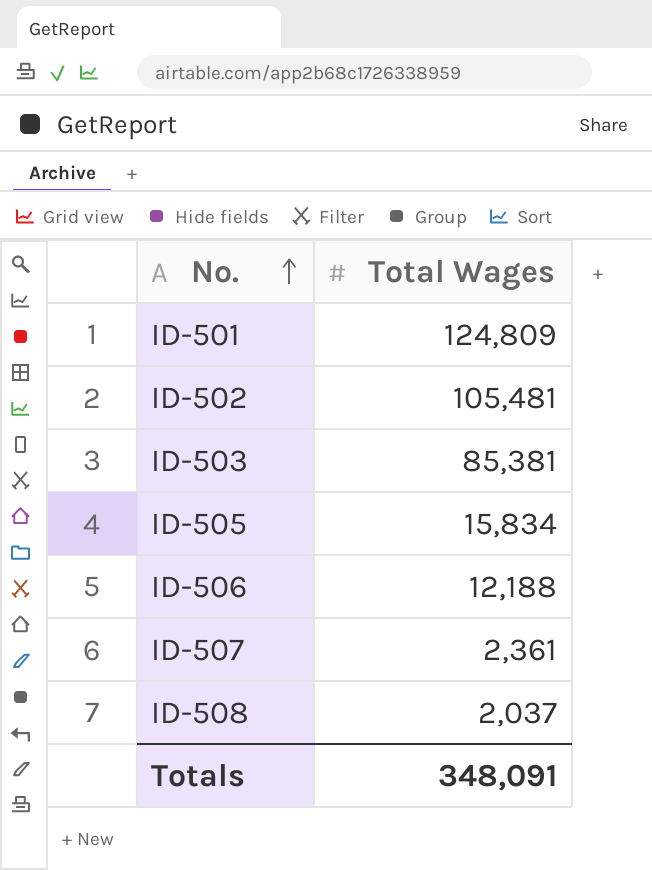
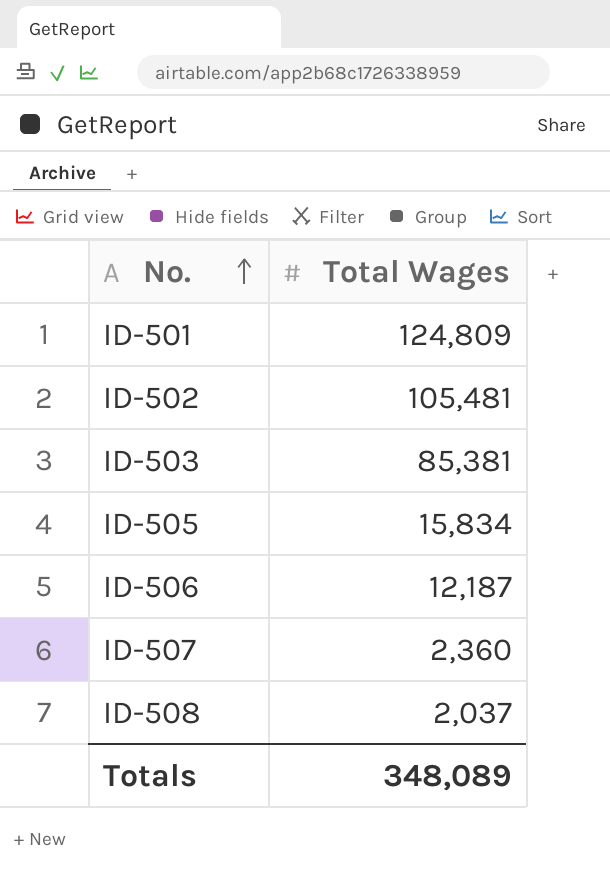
ID-506 | Total Wages: 12,188 -> 12,187
ID-507 | Total Wages: 2,361 -> 2,360
Totals | Total Wages: 348,091 -> 348,089

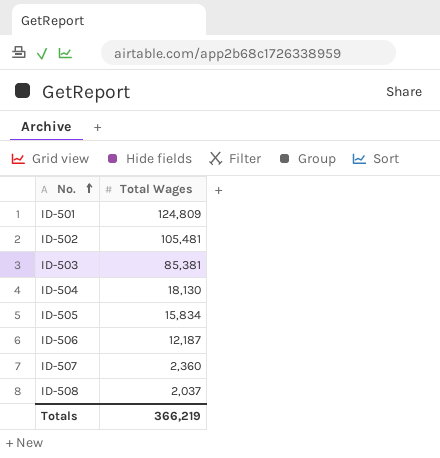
row ID-504: none -> 18,130
Totals | Total Wages: 348,089 -> 366,219

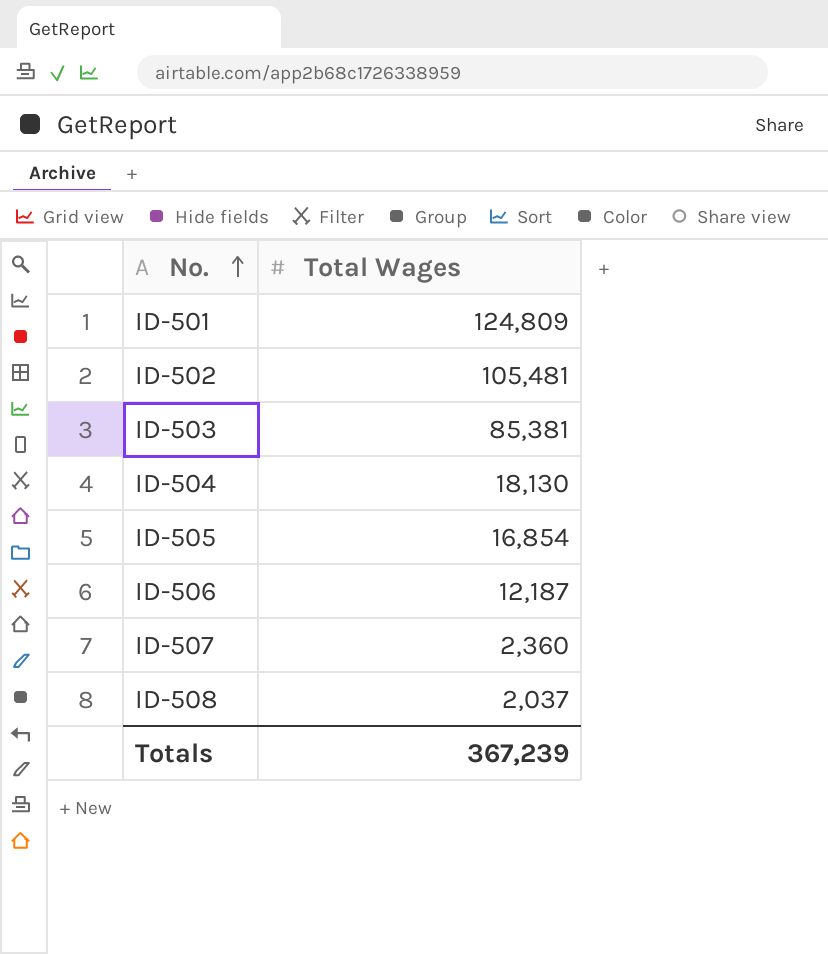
ID-505 | Total Wages: 15,834 -> 16,854
Totals | Total Wages: 366,219 -> 367,239

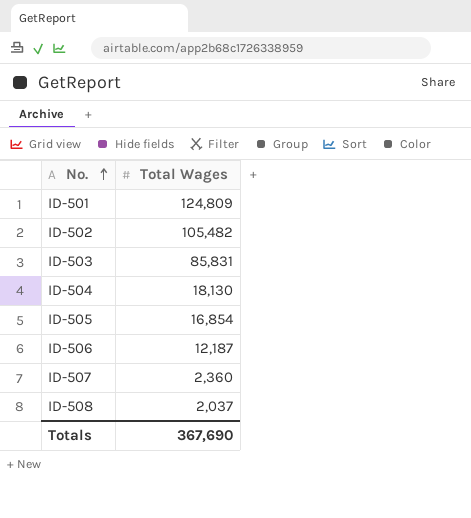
ID-502 | Total Wages: 105,481 -> 105,482
ID-503 | Total Wages: 85,381 -> 85,831
Totals | Total Wages: 367,239 -> 367,690

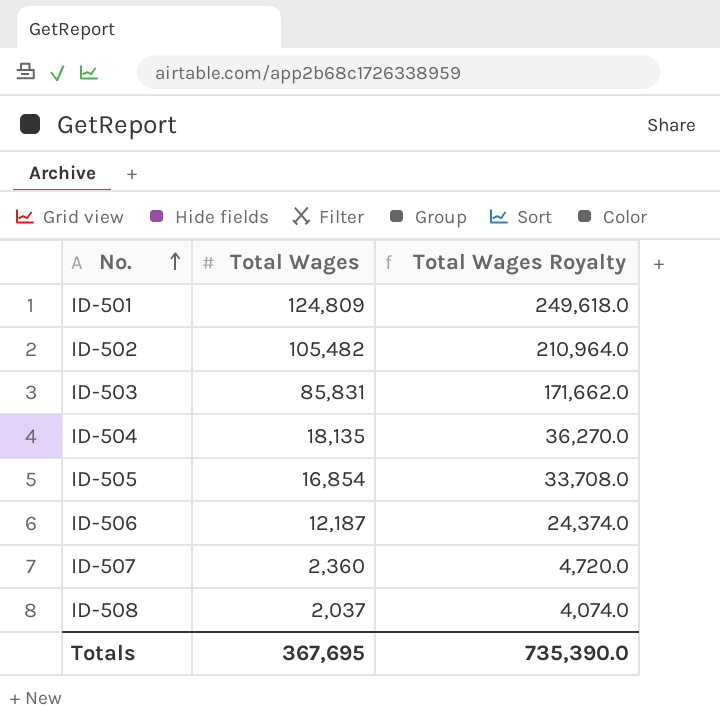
column Total Wages Royalty | formula: none -> [Total Wages] * 2
ID-504 | Total Wages: 18,130 -> 18,135
Totals | Total Wages: 367,690 -> 367,695

